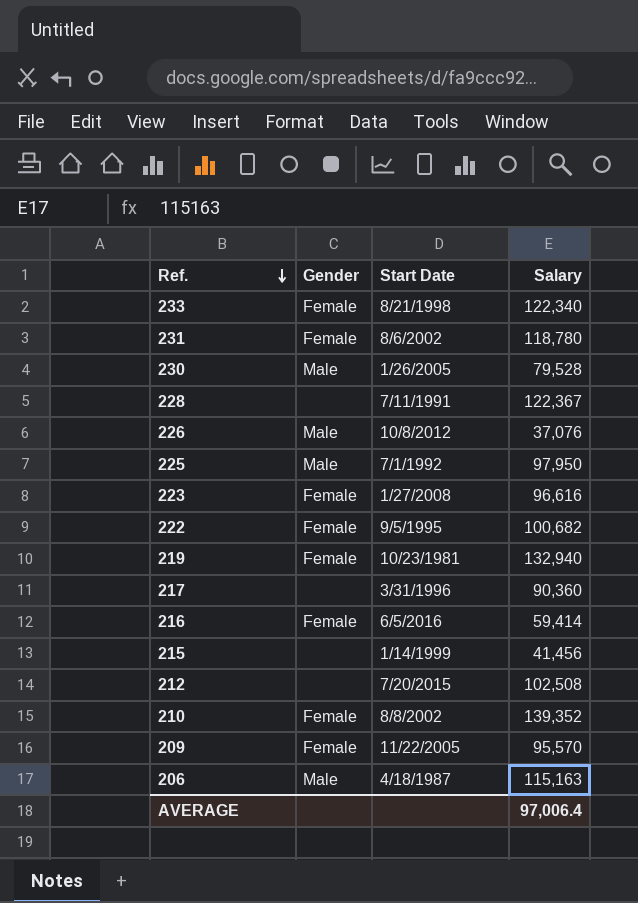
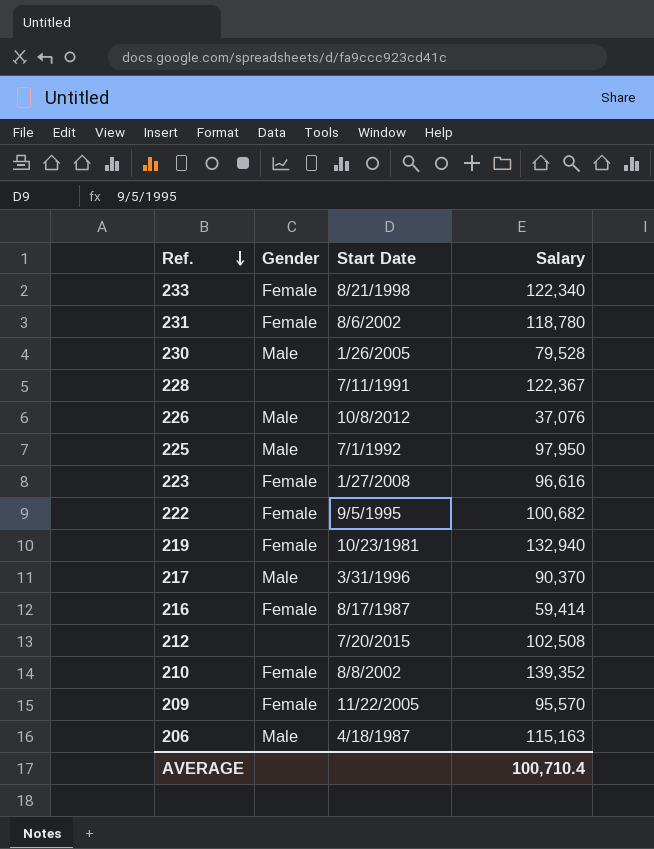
row 215: none | 1/14/1999 | 41,456 -> none
217 | Gender: none -> Male
217 | Salary: 90,360 -> 90,370
216 | Start Date: 6/5/2016 -> 8/17/1987
AVERAGE | Salary: 97,006.4 -> 100,710.4

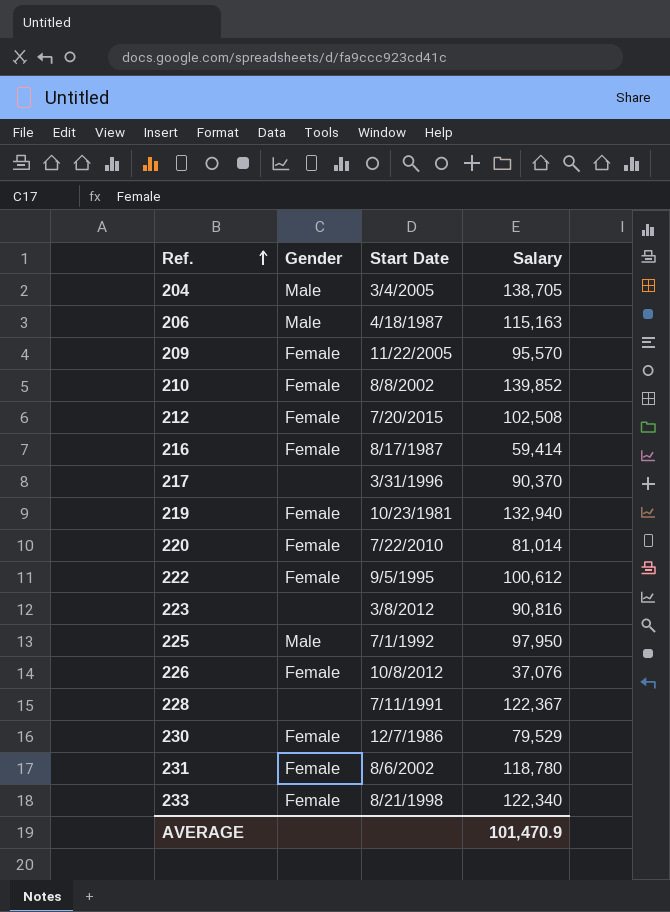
row order: Ref. descending -> Ref. ascending
row 204: none -> Male | 3/4/2005 | 138,705
210 | Salary: 139,352 -> 139,852
212 | Gender: none -> Female
217 | Gender: Male -> none
row 220: none -> Female | 7/22/2010 | 81,014
222 | Salary: 100,682 -> 100,612
223 | Gender: Female -> none
223 | Start Date: 1/27/2008 -> 3/8/2012
223 | Salary: 96,616 -> 90,816
226 | Gender: Male -> Female
230 | Gender: Male -> Female
230 | Start Date: 1/26/2005 -> 12/7/1986
230 | Salary: 79,528 -> 79,529
AVERAGE | Salary: 100,710.4 -> 101,470.9

